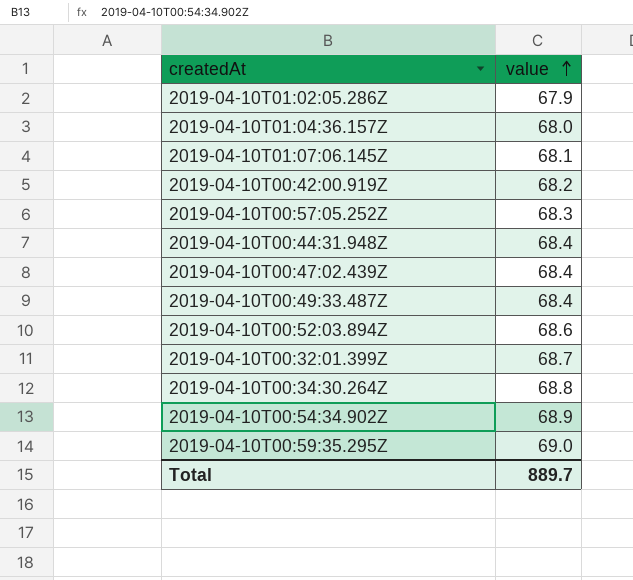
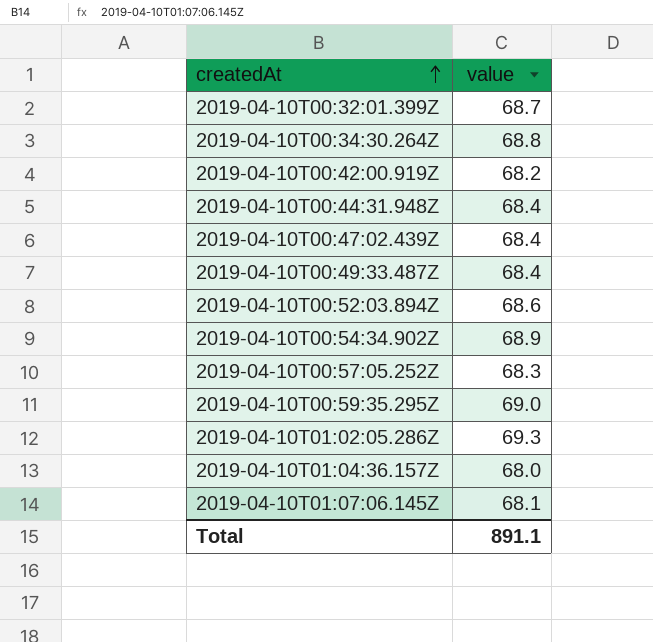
row order: value ascending -> createdAt ascending
2019-04-10T01:02:05.286Z | value: 67.9 -> 69.3
Total | value: 889.7 -> 891.1

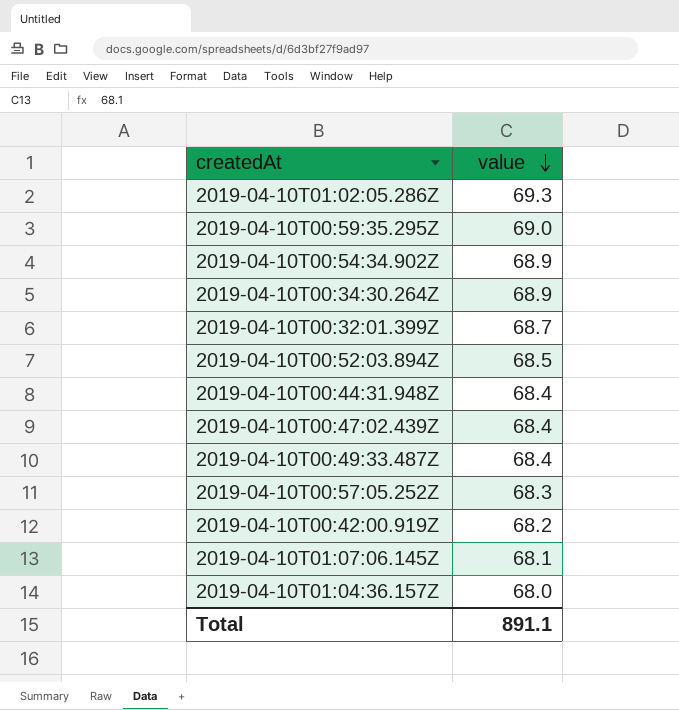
row order: createdAt ascending -> value descending
2019-04-10T00:34:30.264Z | value: 68.8 -> 68.9
2019-04-10T00:52:03.894Z | value: 68.6 -> 68.5

